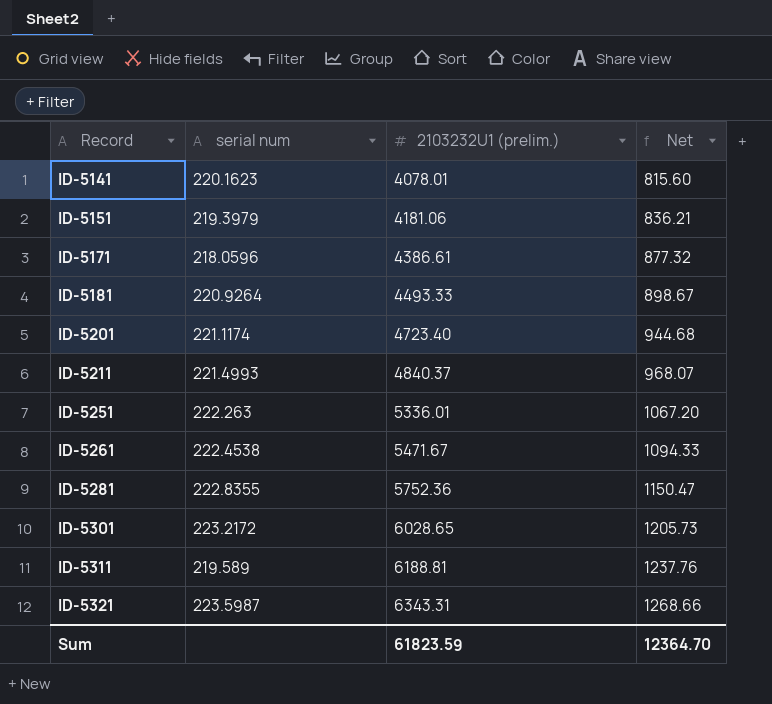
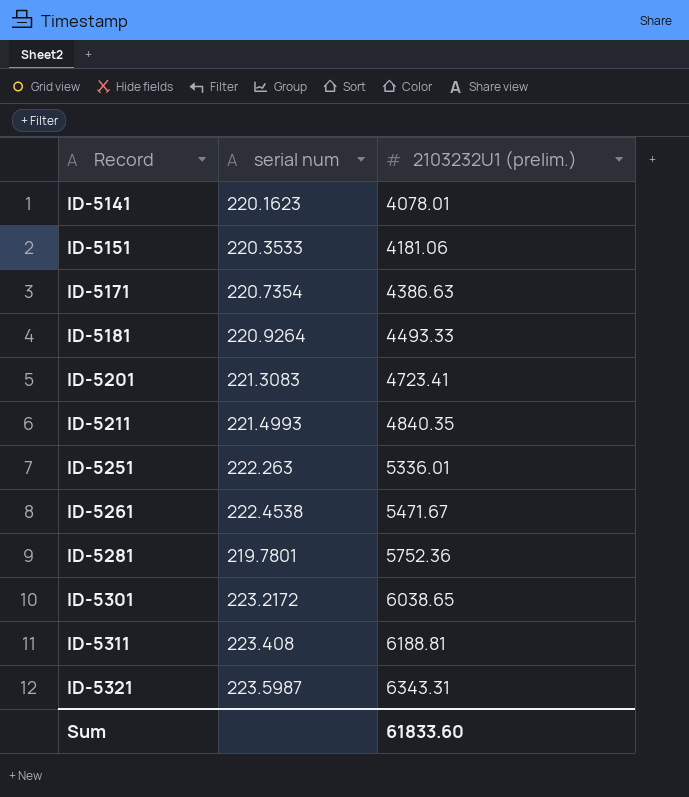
column Net | formula: [2103232U1 (prelim.)] * 0.2 -> none
ID-5151 | serial num: 219.3979 -> 220.3533
ID-5171 | serial num: 218.0596 -> 220.7354
ID-5171 | 2103232U1 (prelim.): 4386.61 -> 4386.63
ID-5201 | serial num: 221.1174 -> 221.3083
ID-5201 | 2103232U1 (prelim.): 4723.40 -> 4723.41
ID-5211 | 2103232U1 (prelim.): 4840.37 -> 4840.35
ID-5281 | serial num: 222.8355 -> 219.7801
ID-5301 | 2103232U1 (prelim.): 6028.65 -> 6038.65
ID-5311 | serial num: 219.589 -> 223.408
Sum | 2103232U1 (prelim.): 61823.59 -> 61833.60

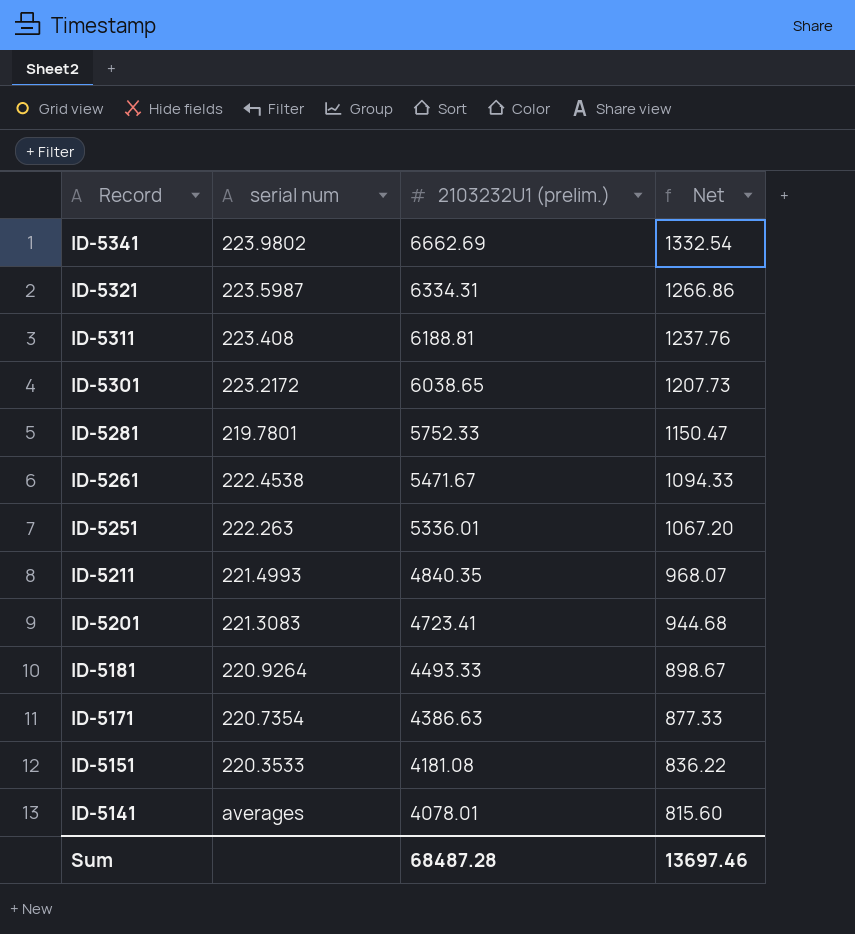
row order: Record ascending -> Record descending
column Net | formula: none -> [2103232U1 (prelim.)] * 0.2
row ID-5341: none -> 223.9802 | 6662.69 | 1332.54
ID-5321 | 2103232U1 (prelim.): 6343.31 -> 6334.31
ID-5281 | 2103232U1 (prelim.): 5752.36 -> 5752.33
ID-5151 | 2103232U1 (prelim.): 4181.06 -> 4181.08
ID-5141 | serial num: 220.1623 -> averages
Sum | 2103232U1 (prelim.): 61833.60 -> 68487.28

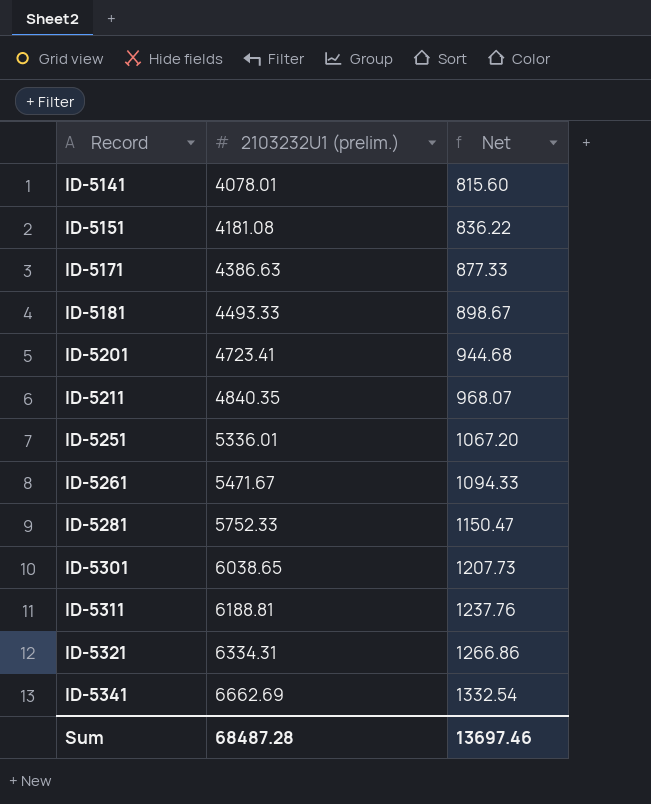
row order: Record descending -> Record ascending
column serial num | position: 2 -> none

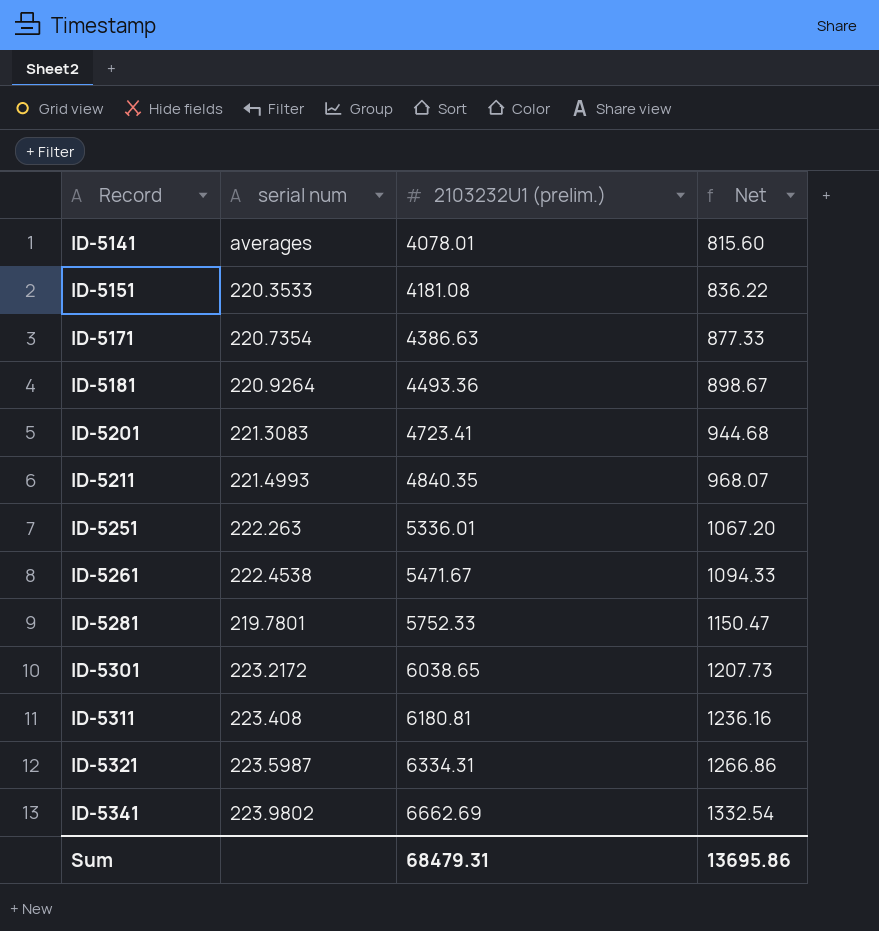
column serial num | position: none -> 2
ID-5181 | 2103232U1 (prelim.): 4493.33 -> 4493.36
ID-5311 | 2103232U1 (prelim.): 6188.81 -> 6180.81
ID-5311 | Net: 1237.76 -> 1236.16
Sum | 2103232U1 (prelim.): 68487.28 -> 68479.31
Sum | Net: 13697.46 -> 13695.86

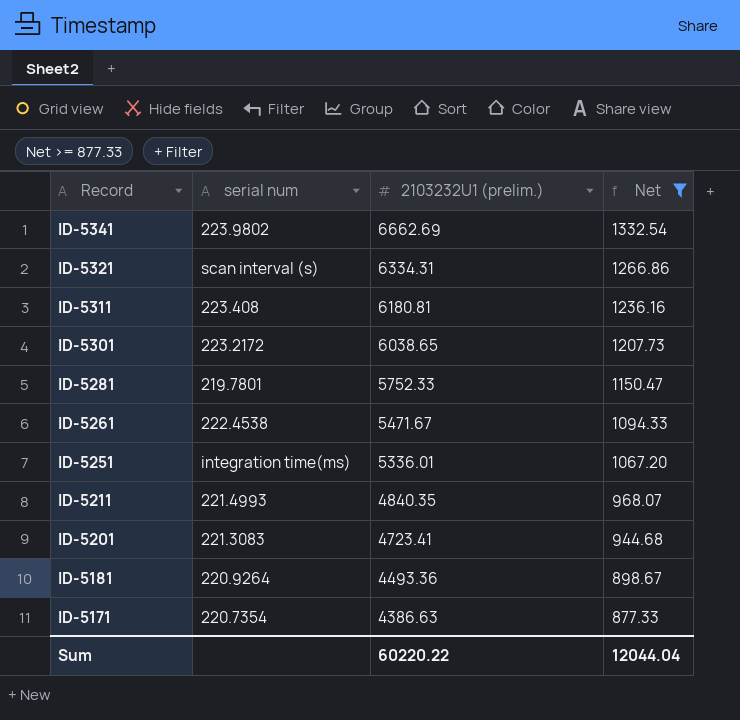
filter: none -> Net >= 877.33
row order: Record ascending -> Record descending
ID-5321 | serial num: 223.5987 -> scan interval (s)
ID-5251 | serial num: 222.263 -> integration time(ms)
Sum | 2103232U1 (prelim.): 68479.31 -> 60220.22
Sum | Net: 13695.86 -> 12044.04

